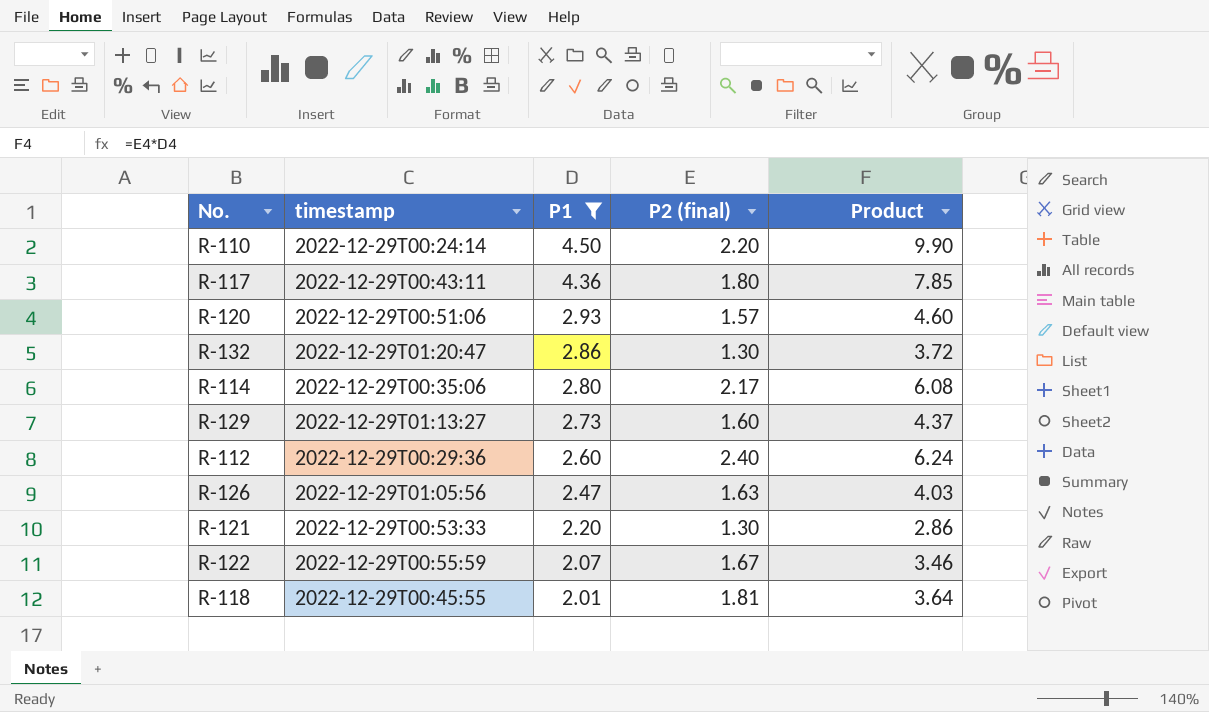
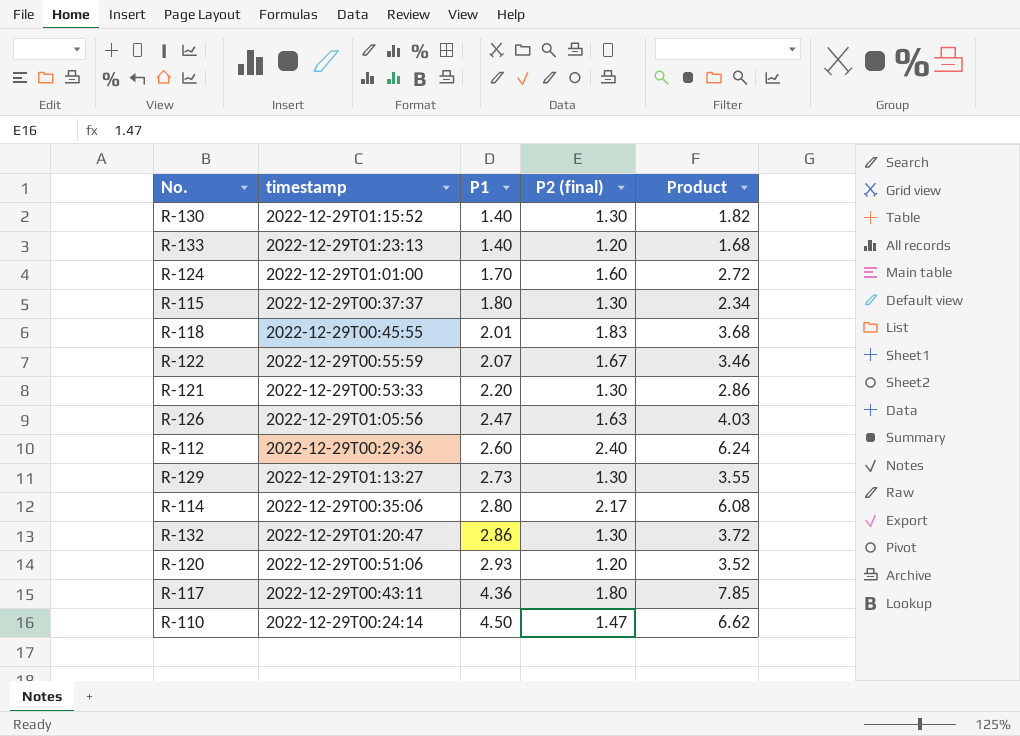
filter: P1 >= 2.01 -> none
row order: P1 descending -> P1 ascending
R-118 | P2 (final): 1.81 -> 1.83
R-118 | Product: 3.64 -> 3.68
R-129 | P2 (final): 1.60 -> 1.30
R-129 | Product: 4.37 -> 3.55
R-120 | P2 (final): 1.57 -> 1.20
R-120 | Product: 4.60 -> 3.52
R-110 | P2 (final): 2.20 -> 1.47
R-110 | Product: 9.90 -> 6.62

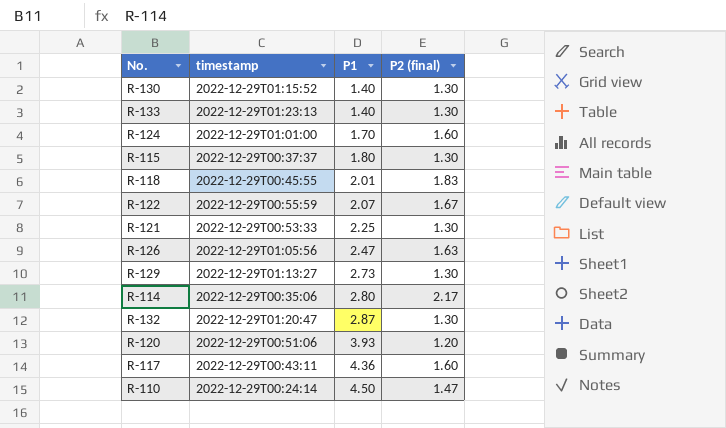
column Product | formula: [P1] * [P2 (final)] -> none
row R-112: 2022-12-29T00:29:36 | 2.60 | 2.40 | 6.24 -> none
R-133 | P2 (final): 1.20 -> 1.30
R-121 | P1: 2.20 -> 2.25
R-132 | P1: 2.86 -> 2.87
R-120 | P1: 2.93 -> 3.93
R-117 | P2 (final): 1.80 -> 1.60

